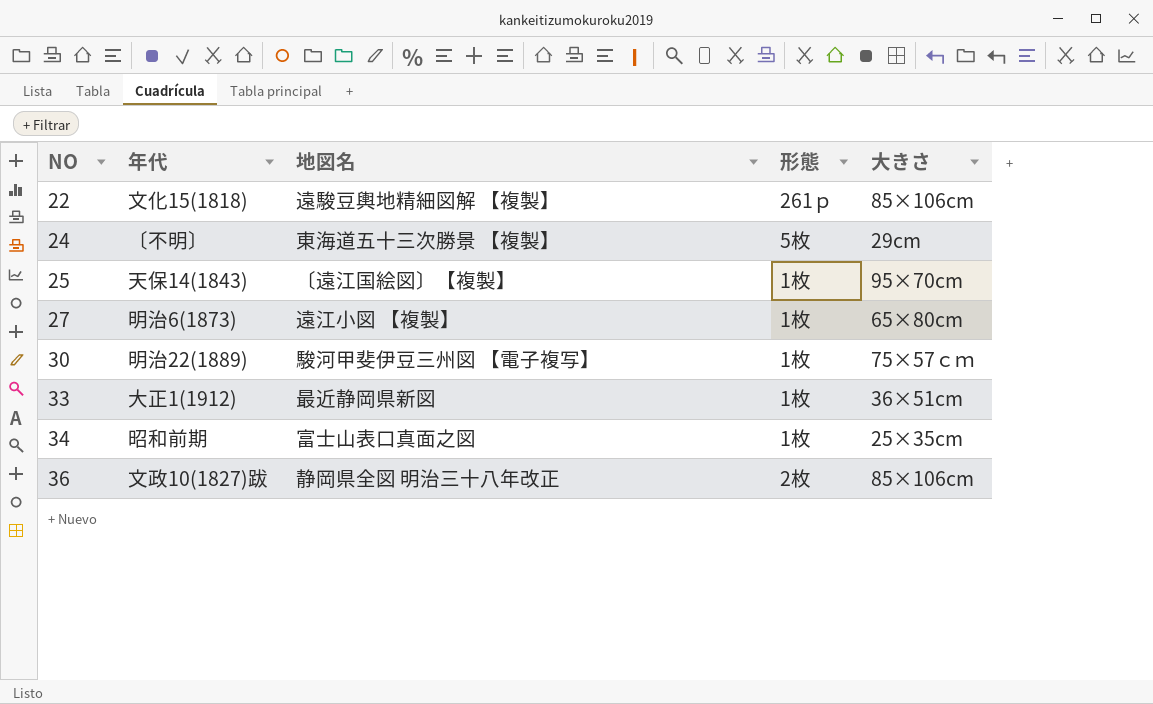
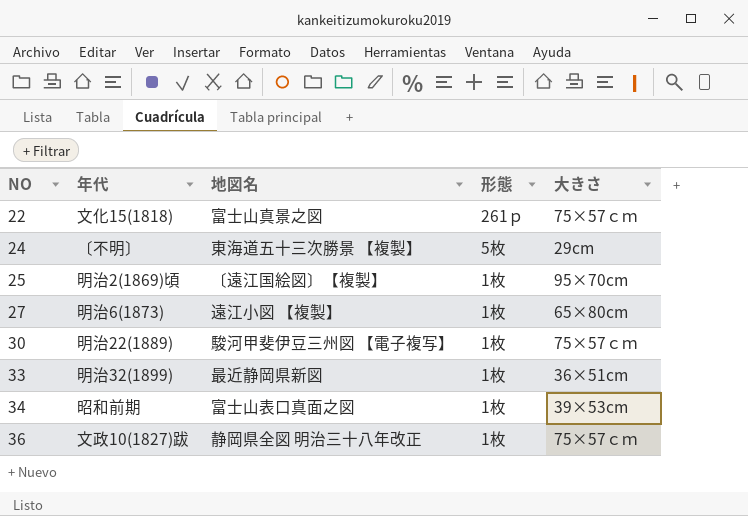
22 | 地図名: 遠駿豆輿地精細図解 【複製】 -> 富士山真景之図
22 | 大きさ: 85×106cm -> 75×57ｃｍ
25 | 年代: 天保14(1843) -> 明治2(1869)頃
33 | 年代: 大正1(1912) -> 明治32(1899)
34 | 大きさ: 25×35cm -> 39×53cm
36 | 形態: 2枚 -> 1枚
36 | 大きさ: 85×106cm -> 75×57ｃｍ

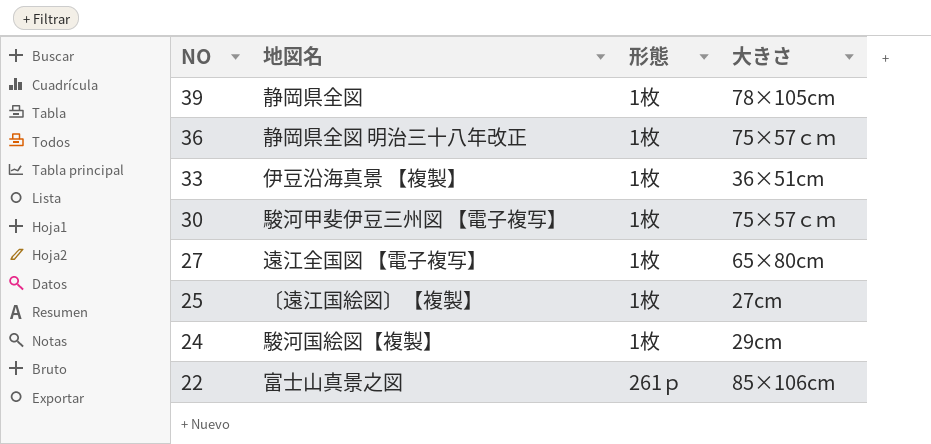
row order: NO ascending -> NO descending
column 年代 | position: 2 -> none
row 34: 昭和前期 | 富士山表口真面之図 | 1枚 | 39×53cm -> none
row 39: none -> 静岡県全図 | 1枚 | 78×105cm
33 | 地図名: 最近静岡県新図 -> 伊豆沿海真景 【複製】
27 | 地図名: 遠江小図 【複製】 -> 遠江全国図 【電子複写】
25 | 大きさ: 95×70cm -> 27cm
24 | 地図名: 東海道五十三次勝景 【複製】 -> 駿河国絵図【複製】
24 | 形態: 5枚 -> 1枚
22 | 大きさ: 75×57ｃｍ -> 85×106cm

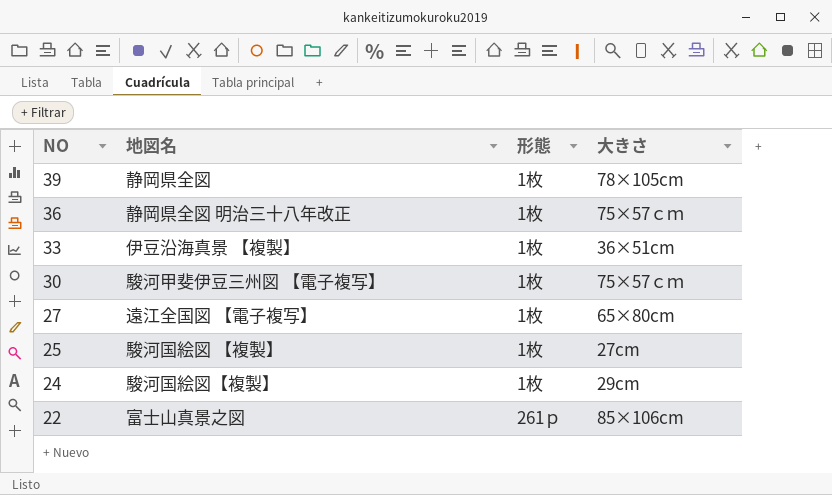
25 | 地図名: 〔遠江国絵図〕【複製】 -> 駿河国絵図 【複製】

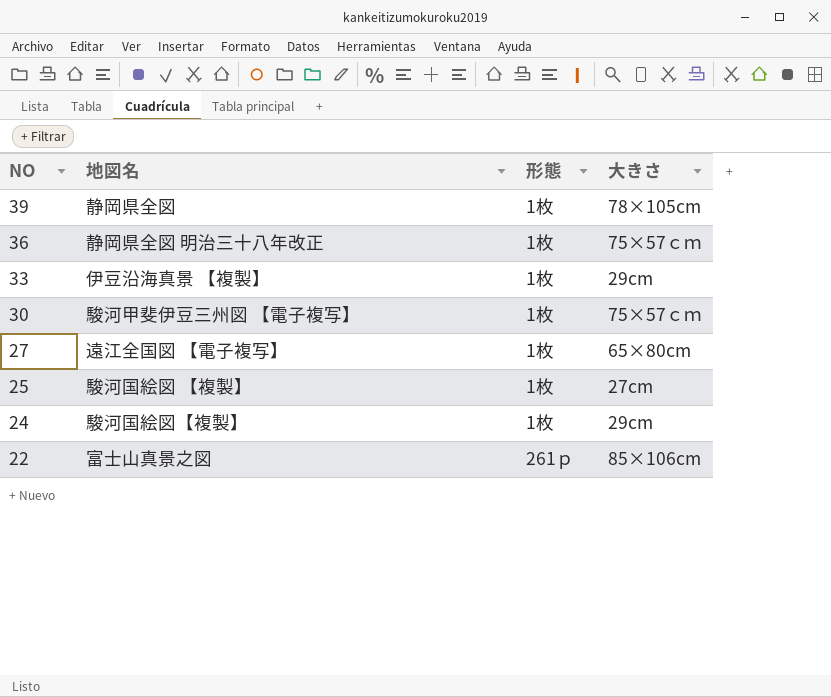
33 | 大きさ: 36×51cm -> 29cm

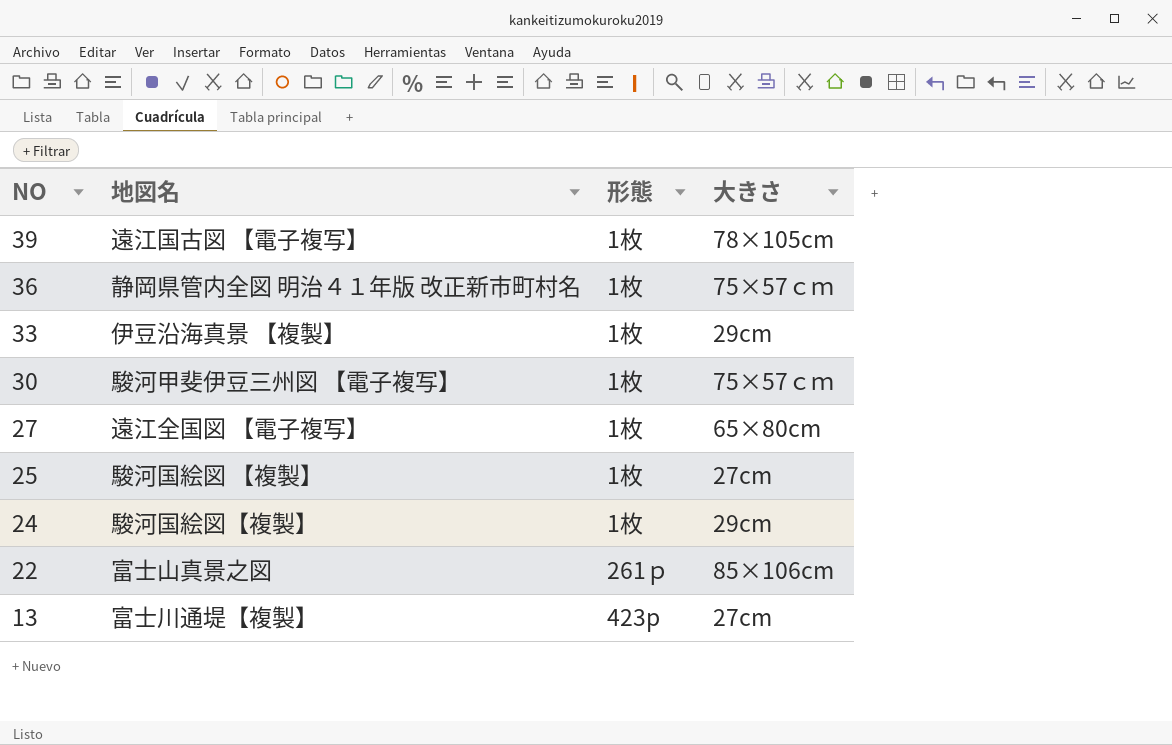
39 | 地図名: 静岡県全図 -> 遠江国古図 【電子複写】
36 | 地図名: 静岡県全図 明治三十八年改正 -> 静岡県管内全図 明治４１年版 改正新市町村名
row 13: none -> 富士川通堤【複製】 | 423p | 27cm

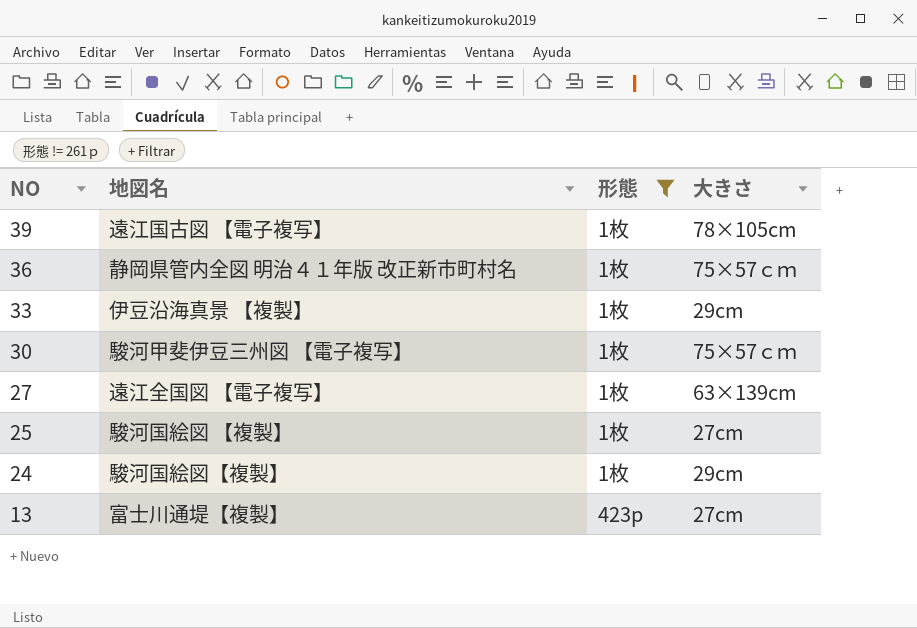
filter: none -> 形態 != 261ｐ
27 | 大きさ: 65×80cm -> 63×139cm

